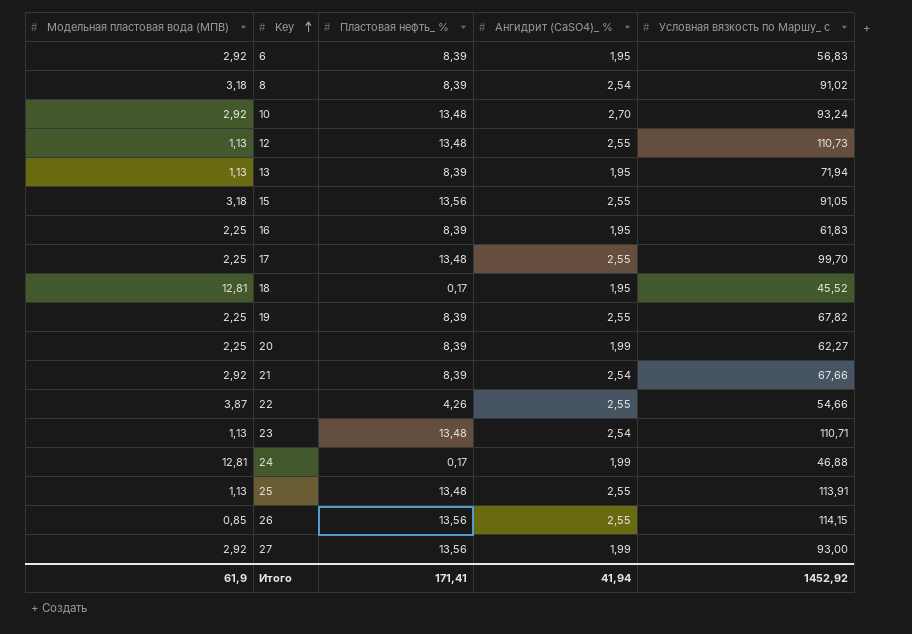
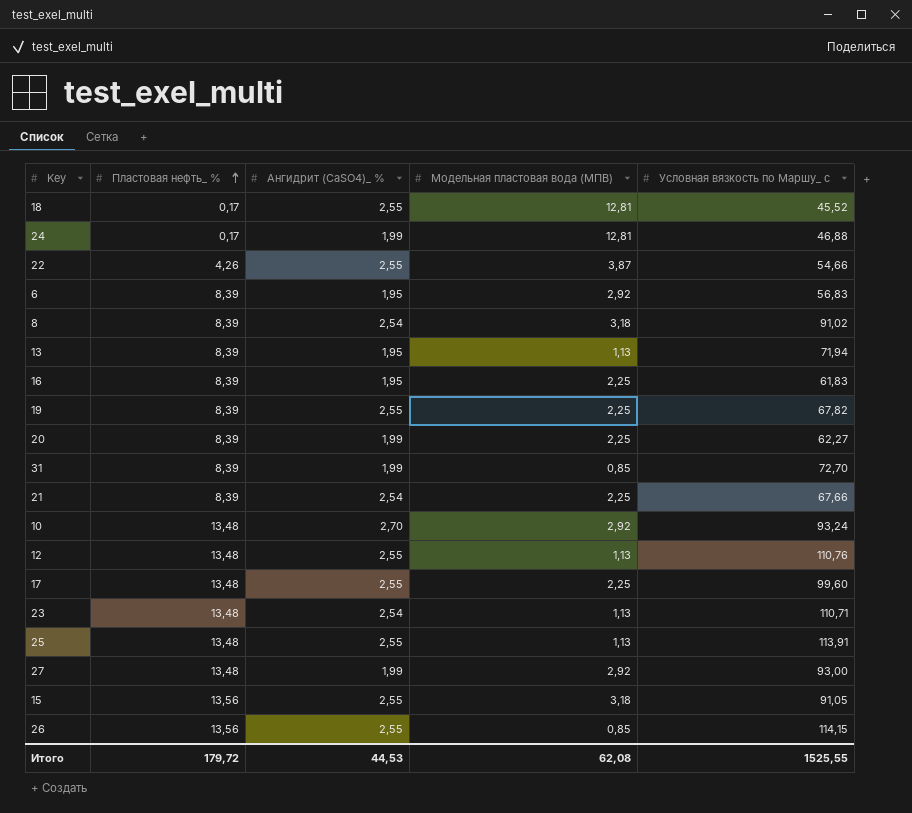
row order: Key ascending -> Пластовая нефть_ % ascending
column Модельная пластовая вода (МПВ) | position: 1 -> 4
18 | Ангидрит (CaSO4)_ %: 1,95 -> 2,55
row 31: none -> 8,39 | 1,99 | 0,85 | 72,70
21 | Модельная пластовая вода (МПВ): 2,92 -> 2,25
12 | Условная вязкость по Маршу_ с: 110,73 -> 110,76
17 | Условная вязкость по Маршу_ с: 99,70 -> 99,60
27 | Пластовая нефть_ %: 13,56 -> 13,48
Итого | Пластовая нефть_ %: 171,41 -> 179,72
Итого | Ангидрит (CaSO4)_ %: 41,94 -> 44,53
Итого | Модельная пластовая вода (МПВ): 61,9 -> 62,08
Итого | Условная вязкость по Маршу_ с: 1452,92 -> 1525,55

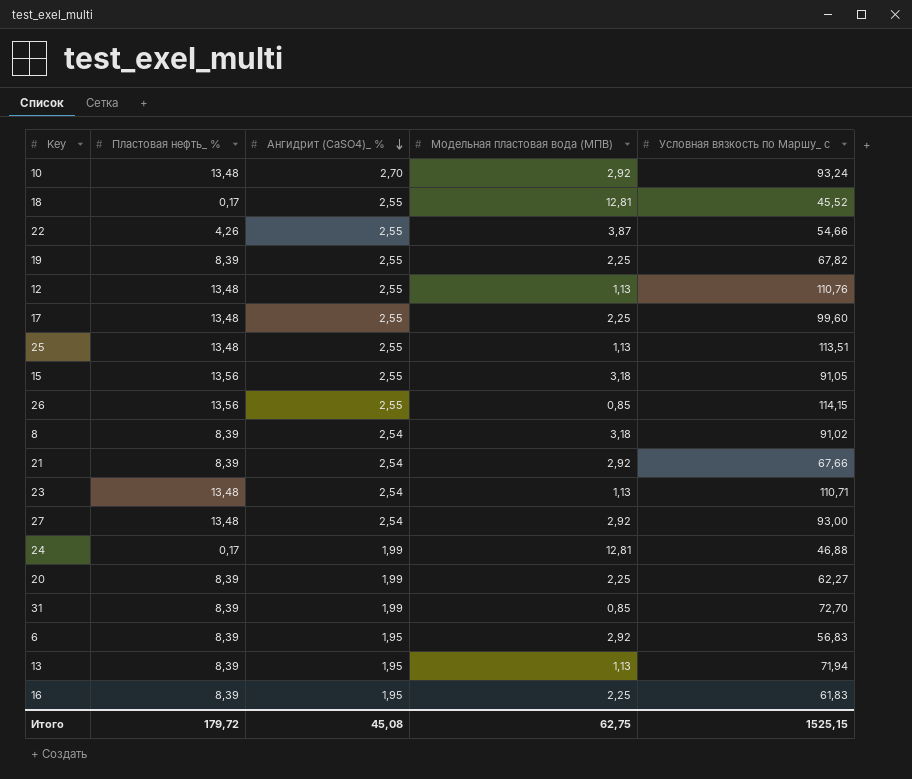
row order: Пластовая нефть_ % ascending -> Ангидрит (CaSO4)_ % descending
25 | Условная вязкость по Маршу_ с: 113,91 -> 113,51
21 | Модельная пластовая вода (МПВ): 2,25 -> 2,92
27 | Ангидрит (CaSO4)_ %: 1,99 -> 2,54
Итого | Ангидрит (CaSO4)_ %: 44,53 -> 45,08
Итого | Модельная пластовая вода (МПВ): 62,08 -> 62,75
Итого | Условная вязкость по Маршу_ с: 1525,55 -> 1525,15

